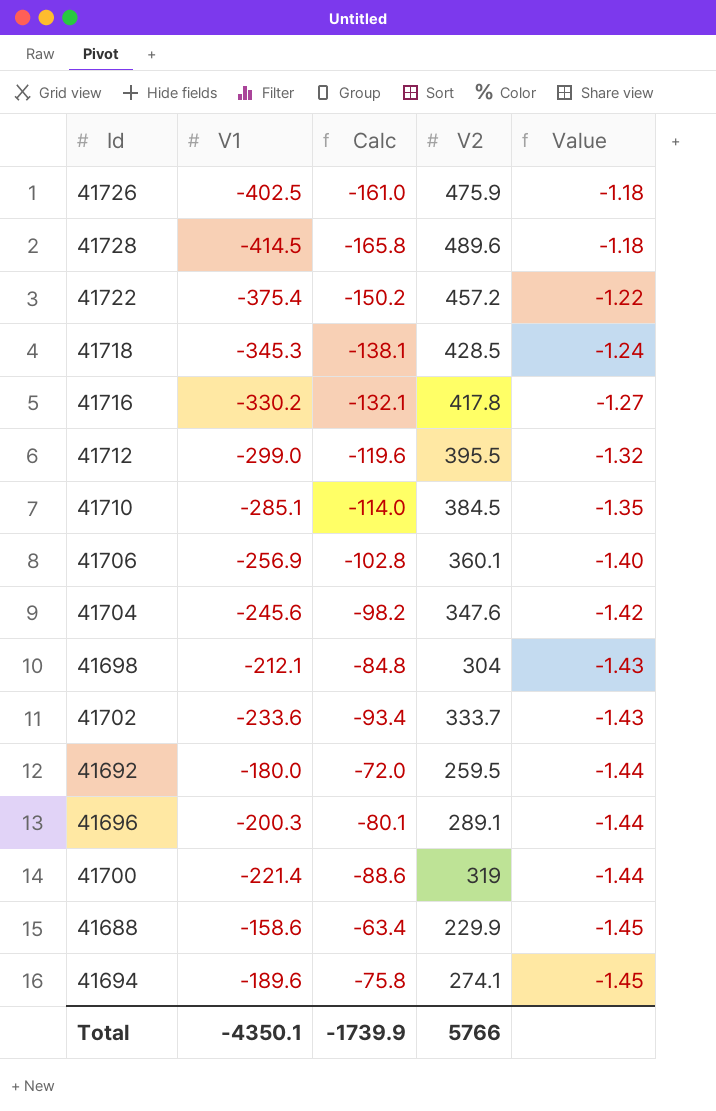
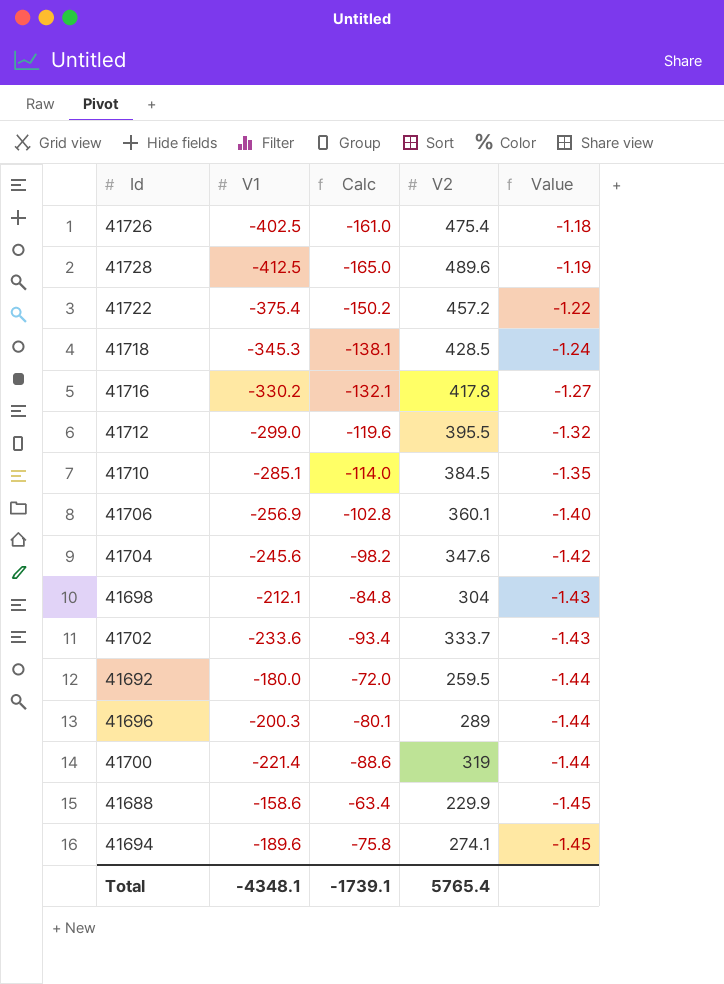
41726 | V2: 475.9 -> 475.4
41728 | V1: -414.5 -> -412.5
41728 | Calc: -165.8 -> -165.0
41728 | Value: -1.18 -> -1.19
41696 | V2: 289.1 -> 289
Total | V1: -4350.1 -> -4348.1
Total | Calc: -1739.9 -> -1739.1
Total | V2: 5766 -> 5765.4

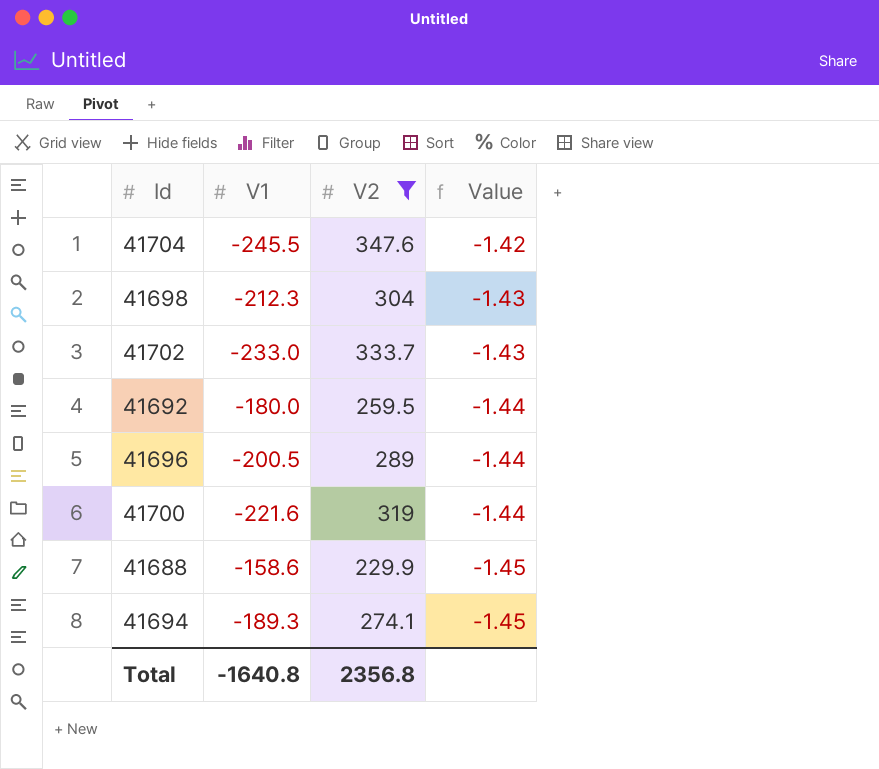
filter: none -> V2 <= 347.6
column Calc | formula: [V1] * 0.4 -> none
41704 | V1: -245.6 -> -245.5
41698 | V1: -212.1 -> -212.3
41702 | V1: -233.6 -> -233.0
41696 | V1: -200.3 -> -200.5
41700 | V1: -221.4 -> -221.6
41694 | V1: -189.6 -> -189.3
Total | V1: -4348.1 -> -1640.8
Total | V2: 5765.4 -> 2356.8

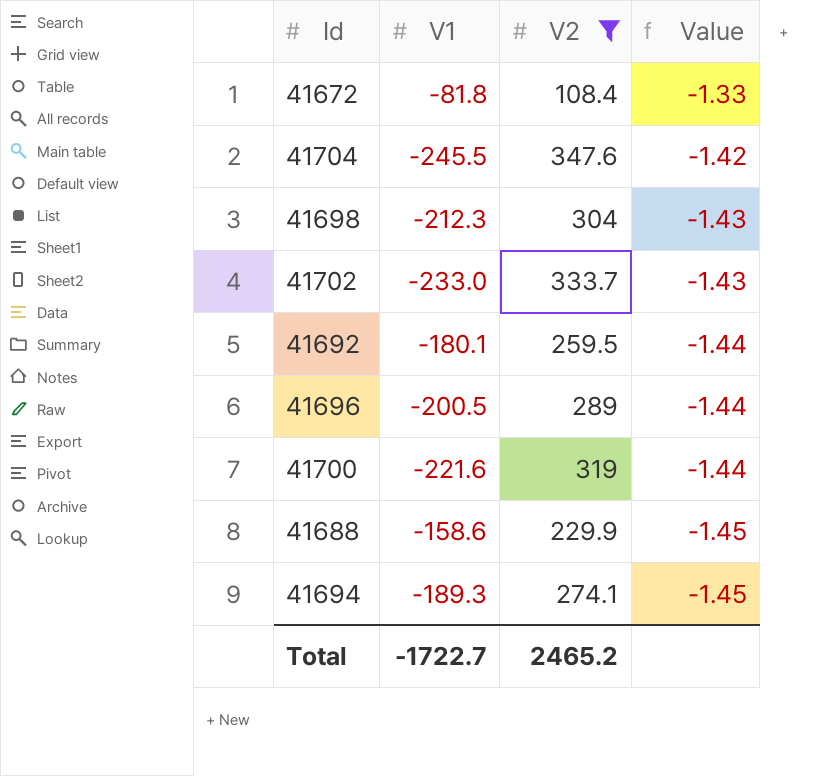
row 41672: none -> -81.8 | 108.4 | -1.33
41692 | V1: -180.0 -> -180.1
Total | V1: -1640.8 -> -1722.7
Total | V2: 2356.8 -> 2465.2

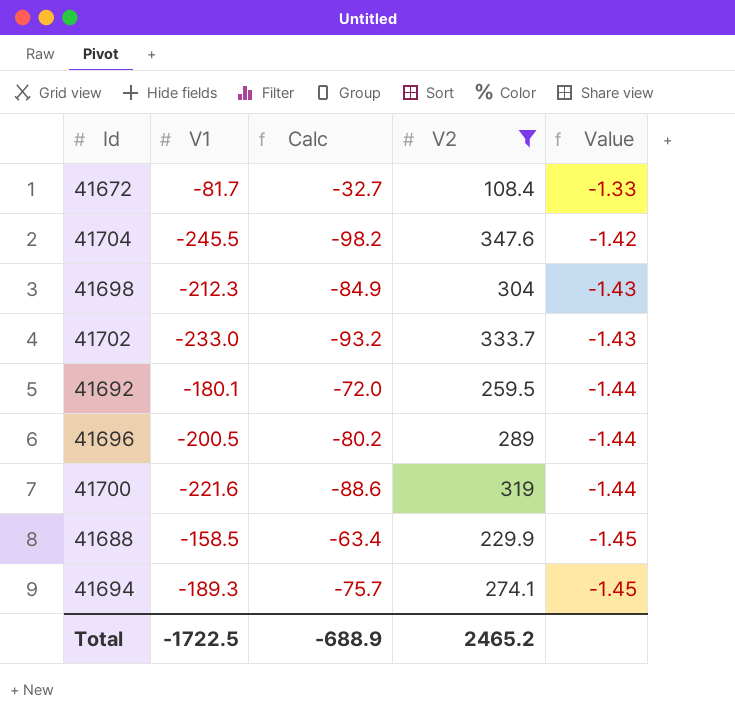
column Calc | formula: none -> [V1] * 0.4
41672 | V1: -81.8 -> -81.7
41688 | V1: -158.6 -> -158.5
Total | V1: -1722.7 -> -1722.5

